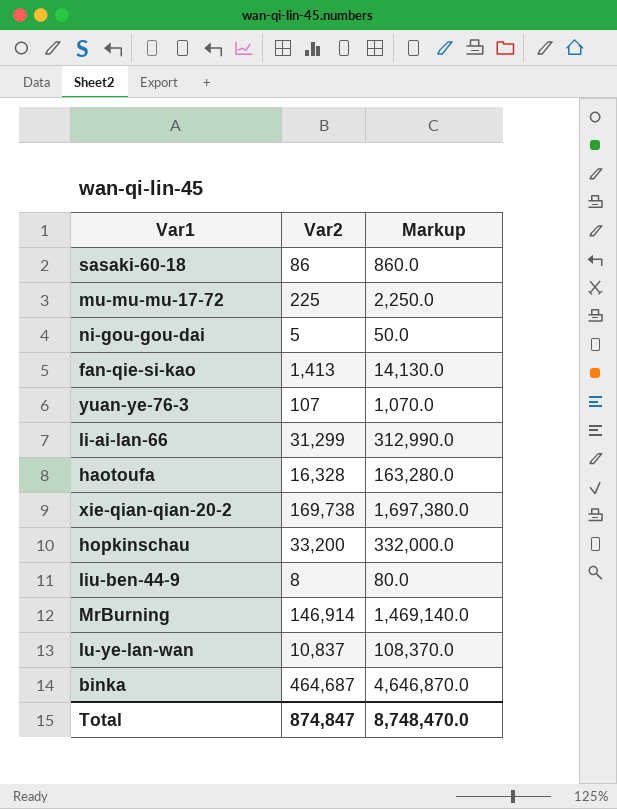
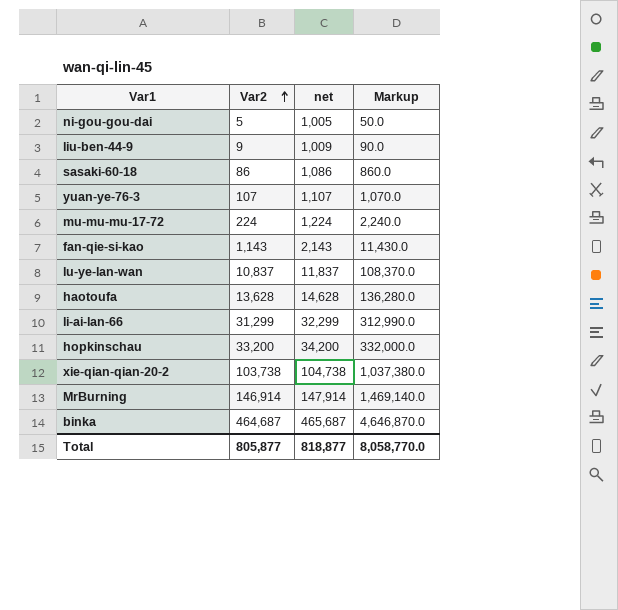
row order: none -> Var2 ascending
column net | formula: none -> [Var2] + 1000
liu-ben-44-9 | Var2: 8 -> 9
liu-ben-44-9 | Markup: 80.0 -> 90.0
mu-mu-mu-17-72 | Var2: 225 -> 224
mu-mu-mu-17-72 | Markup: 2,250.0 -> 2,240.0
fan-qie-si-kao | Var2: 1,413 -> 1,143
fan-qie-si-kao | Markup: 14,130.0 -> 11,430.0
haotoufa | Var2: 16,328 -> 13,628
haotoufa | Markup: 163,280.0 -> 136,280.0
xie-qian-qian-20-2 | Var2: 169,738 -> 103,738
xie-qian-qian-20-2 | Markup: 1,697,380.0 -> 1,037,380.0
Total | Var2: 874,847 -> 805,877
Total | Markup: 8,748,470.0 -> 8,058,770.0

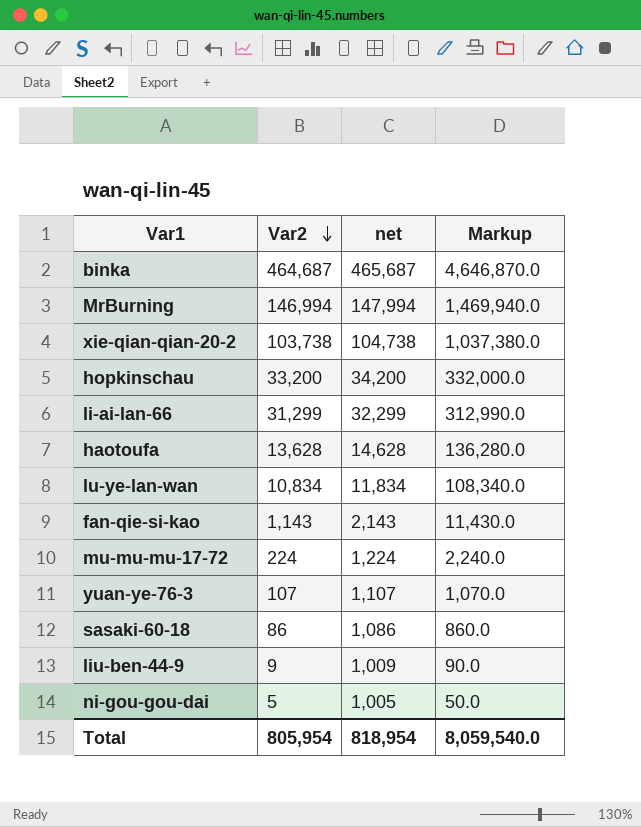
row order: Var2 ascending -> Var2 descending
MrBurning | Var2: 146,914 -> 146,994
MrBurning | net: 147,914 -> 147,994
MrBurning | Markup: 1,469,140.0 -> 1,469,940.0
lu-ye-lan-wan | Var2: 10,837 -> 10,834
lu-ye-lan-wan | net: 11,837 -> 11,834
lu-ye-lan-wan | Markup: 108,370.0 -> 108,340.0
Total | Var2: 805,877 -> 805,954
Total | net: 818,877 -> 818,954
Total | Markup: 8,058,770.0 -> 8,059,540.0

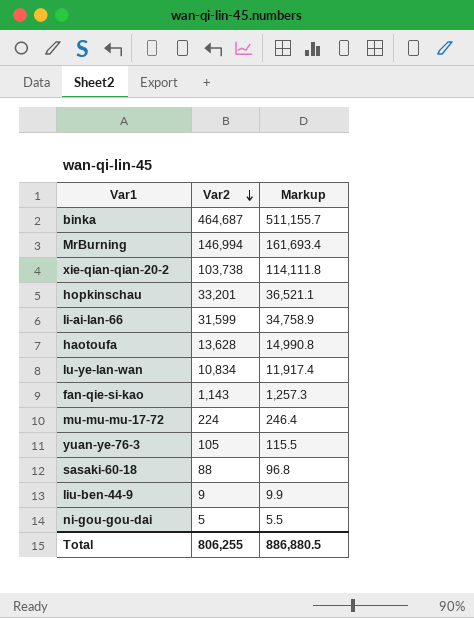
column net | formula: [Var2] + 1000 -> none
column Markup | formula: [Var2] * 10 -> [Var2] * 1.1
hopkinschau | Var2: 33,200 -> 33,201
li-ai-lan-66 | Var2: 31,299 -> 31,599
yuan-ye-76-3 | Var2: 107 -> 105
sasaki-60-18 | Var2: 86 -> 88
Total | Var2: 805,954 -> 806,255
Total | Markup: 8,059,540.0 -> 886,880.5

